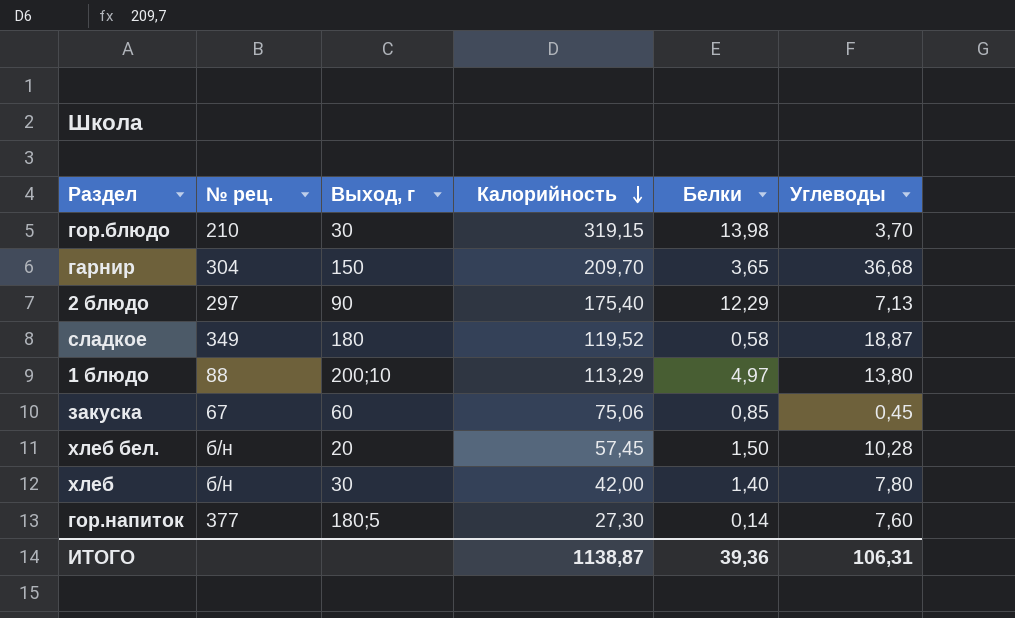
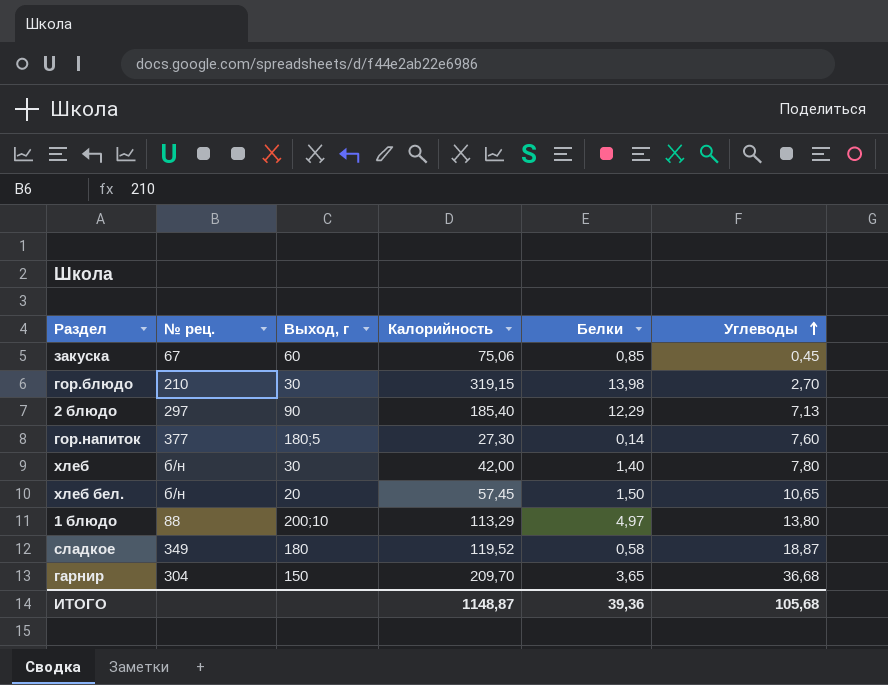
row order: Калорийность descending -> Углеводы ascending
гор.блюдо | Углеводы: 3,70 -> 2,70
2 блюдо | Калорийность: 175,40 -> 185,40
хлеб бел. | Углеводы: 10,28 -> 10,65
ИТОГО | Калорийность: 1138,87 -> 1148,87
ИТОГО | Углеводы: 106,31 -> 105,68

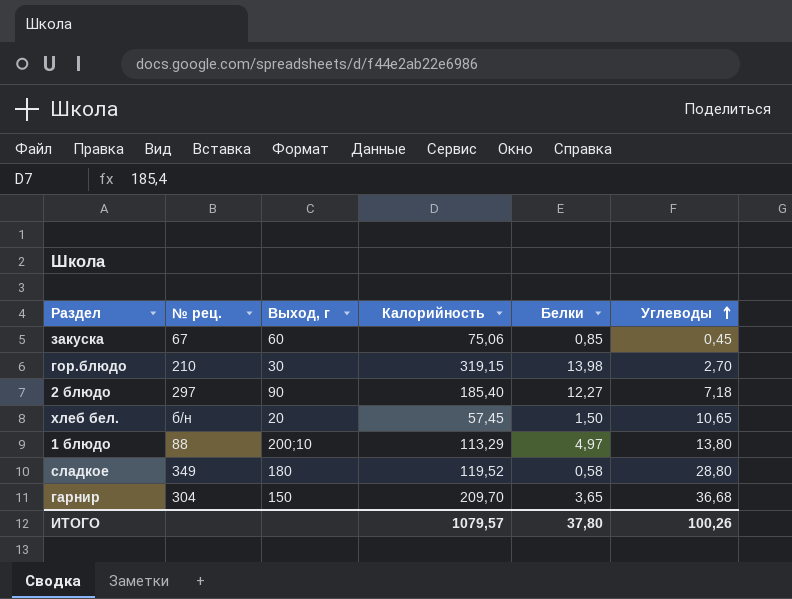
row гор.напиток: 377 | 180;5 | 27,30 | 0,14 | 7,60 -> none
row хлеб: б/н | 30 | 42,00 | 1,40 | 7,80 -> none
2 блюдо | Белки: 12,29 -> 12,27
2 блюдо | Углеводы: 7,13 -> 7,18
сладкое | Углеводы: 18,87 -> 28,80
ИТОГО | Калорийность: 1148,87 -> 1079,57
ИТОГО | Белки: 39,36 -> 37,80
ИТОГО | Углеводы: 105,68 -> 100,26

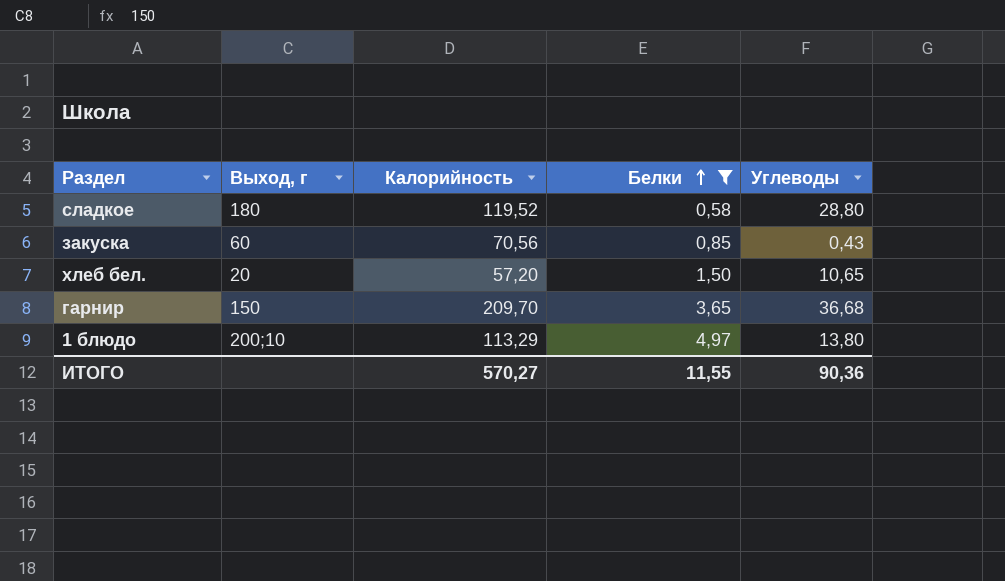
filter: none -> Белки <= 4,97
row order: Углеводы ascending -> Белки ascending
column № рец. | position: 2 -> none
закуска | Калорийность: 75,06 -> 70,56
закуска | Углеводы: 0,45 -> 0,43
хлеб бел. | Калорийность: 57,45 -> 57,20
ИТОГО | Калорийность: 1079,57 -> 570,27
ИТОГО | Белки: 37,80 -> 11,55
ИТОГО | Углеводы: 100,26 -> 90,36

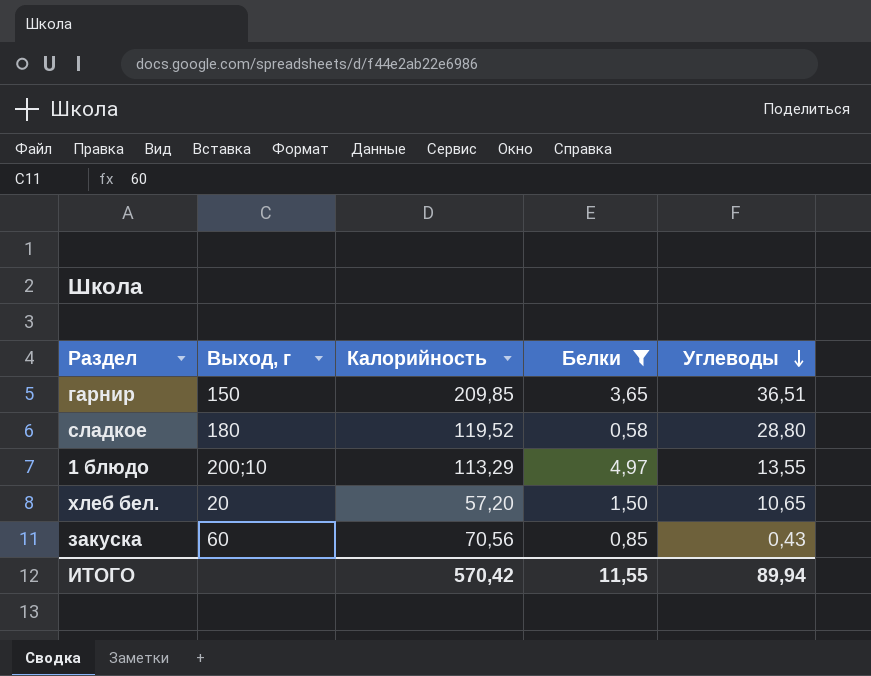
row order: Белки ascending -> Углеводы descending
гарнир | Калорийность: 209,70 -> 209,85
гарнир | Углеводы: 36,68 -> 36,51
1 блюдо | Углеводы: 13,80 -> 13,55
ИТОГО | Калорийность: 570,27 -> 570,42
ИТОГО | Углеводы: 90,36 -> 89,94

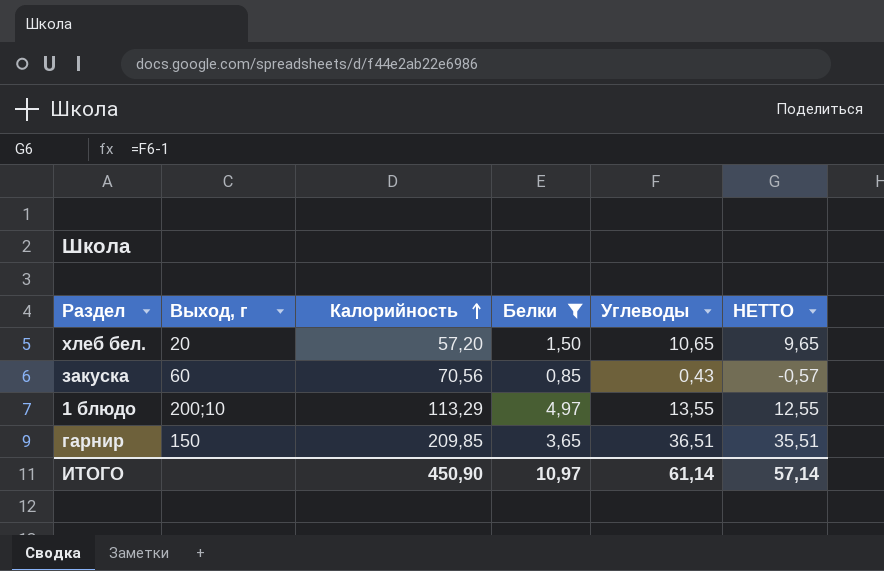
row order: Углеводы descending -> Калорийность ascending
column НЕТТО | formula: none -> [Углеводы] - 1
row сладкое: 180 | 119,52 | 0,58 | 28,80 -> none
ИТОГО | Калорийность: 570,42 -> 450,90
ИТОГО | Белки: 11,55 -> 10,97
ИТОГО | Углеводы: 89,94 -> 61,14

